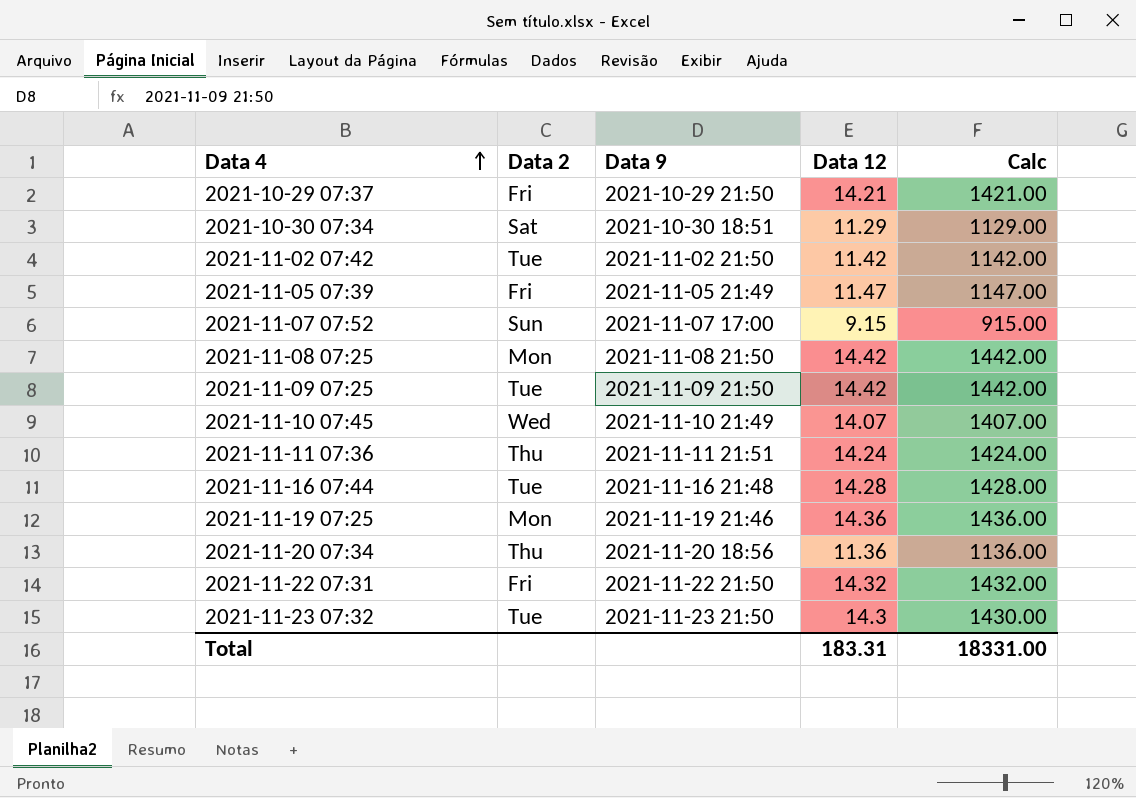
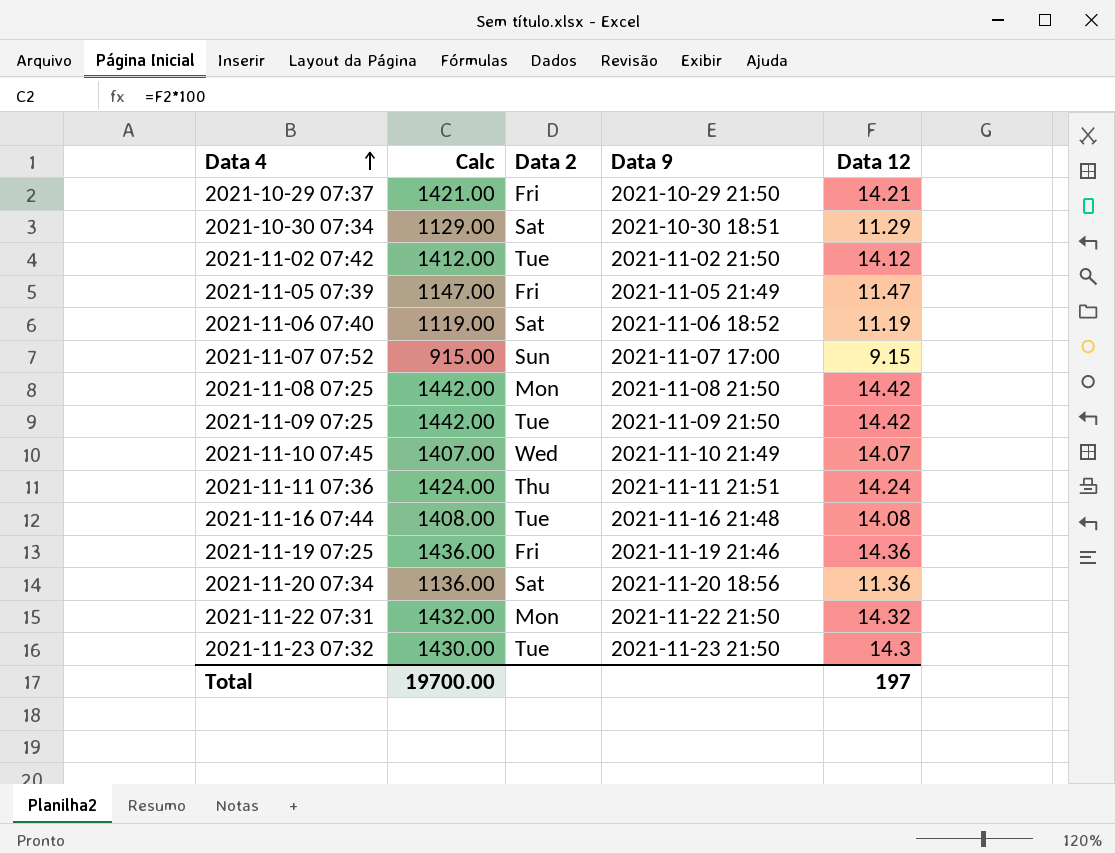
column Calc | position: 5 -> 2
2021-11-02 07:42 | Calc: 1142.00 -> 1412.00
2021-11-02 07:42 | Data 12: 11.42 -> 14.12
row 2021-11-06 07:40: none -> 1119.00 | Sat | 2021-11-06 18:52 | 11.19
2021-11-16 07:44 | Calc: 1428.00 -> 1408.00
2021-11-16 07:44 | Data 12: 14.28 -> 14.08
2021-11-19 07:25 | Data 2: Mon -> Fri
2021-11-20 07:34 | Data 2: Thu -> Sat
2021-11-22 07:31 | Data 2: Fri -> Mon
Total | Calc: 18331.00 -> 19700.00
Total | Data 12: 183.31 -> 197

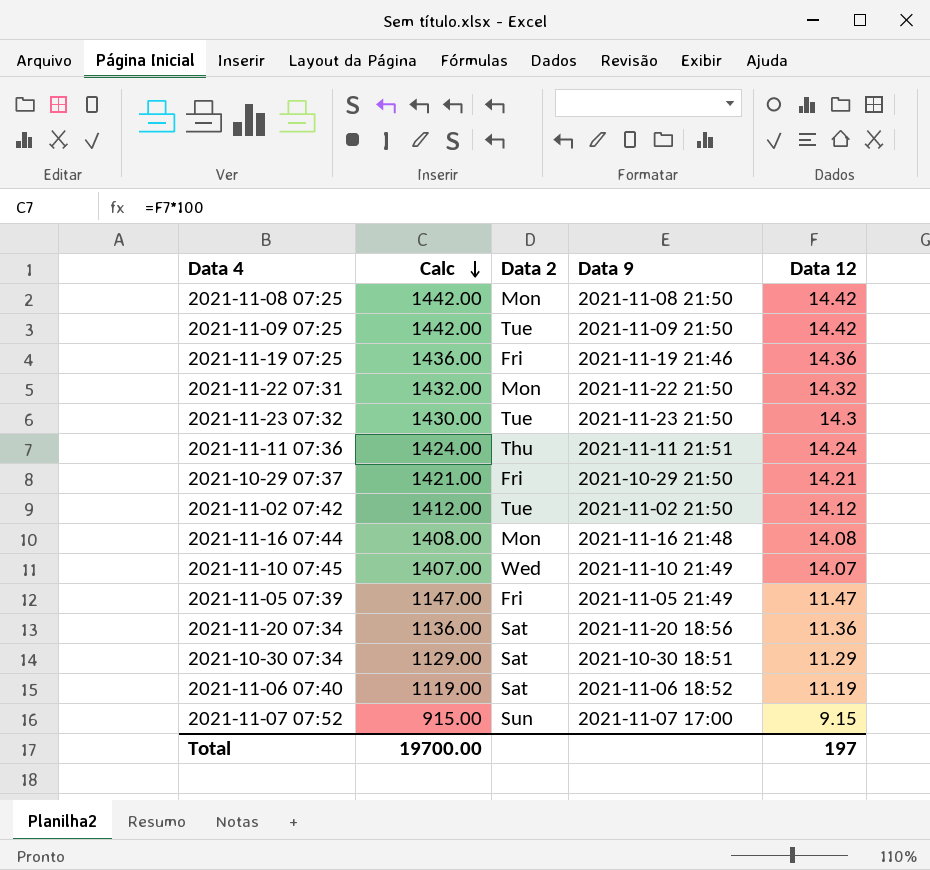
row order: Data 4 ascending -> Calc descending
2021-11-16 07:44 | Data 2: Tue -> Mon

